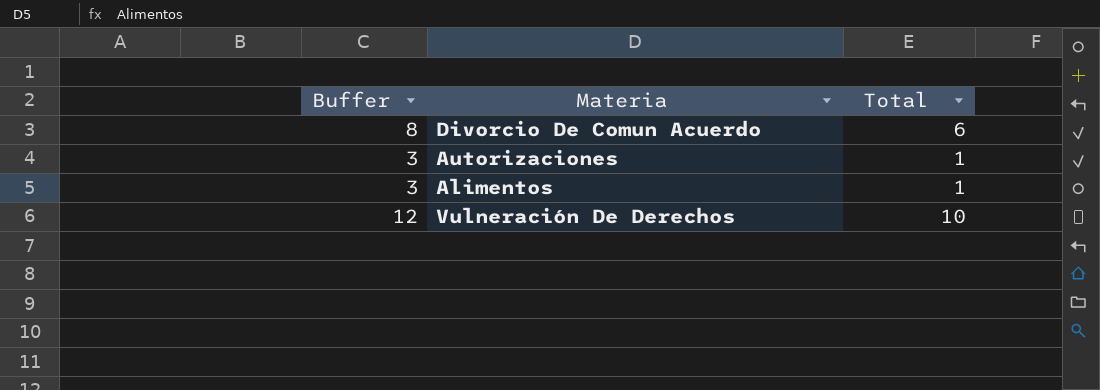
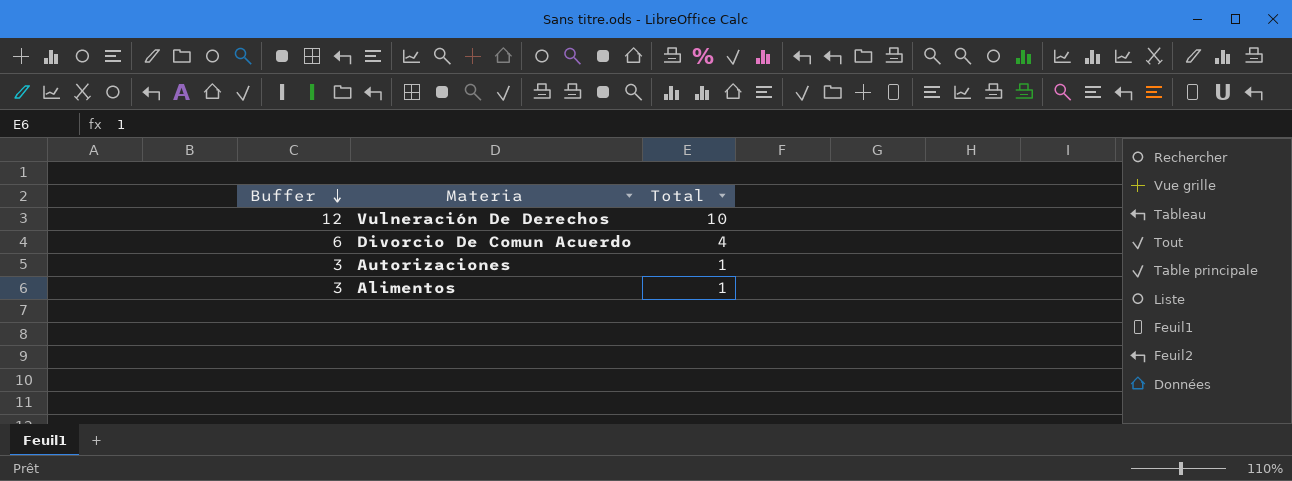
row order: none -> Buffer descending
Divorcio De Comun Acuerdo | Buffer: 8 -> 6
Divorcio De Comun Acuerdo | Total: 6 -> 4

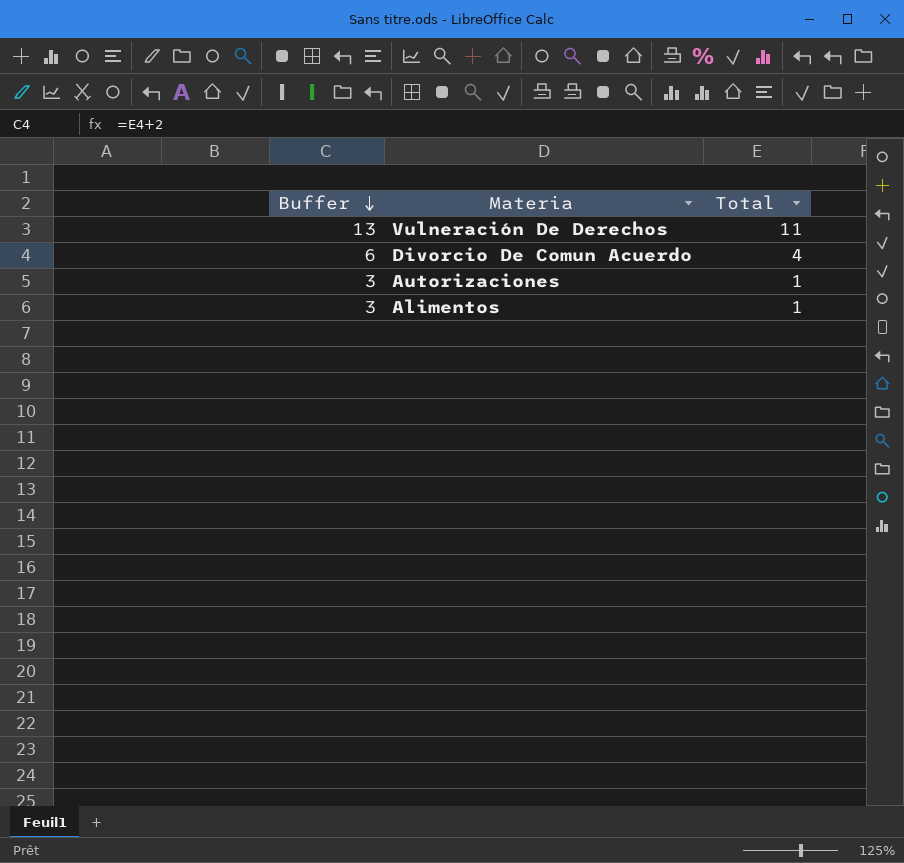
Vulneración De Derechos | Buffer: 12 -> 13
Vulneración De Derechos | Total: 10 -> 11

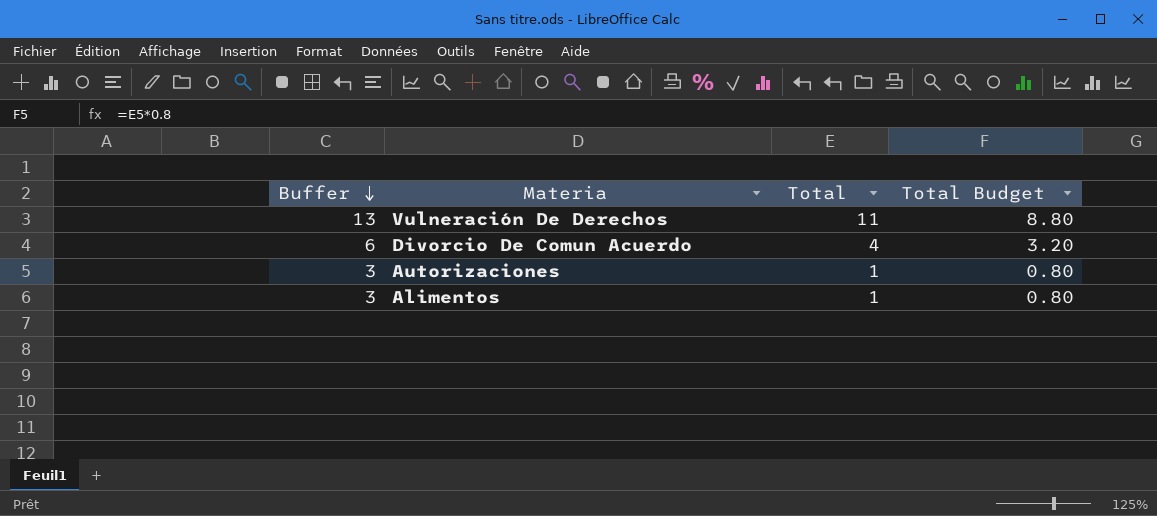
column Total Budget | formula: none -> [Total] * 0.8

